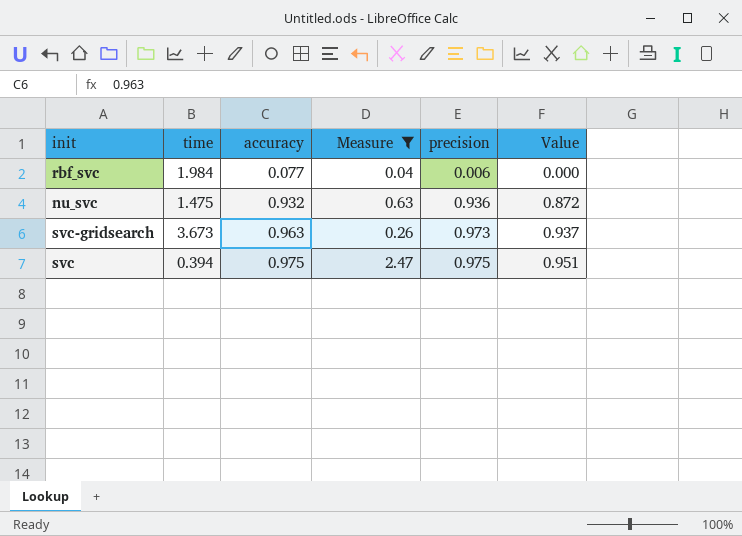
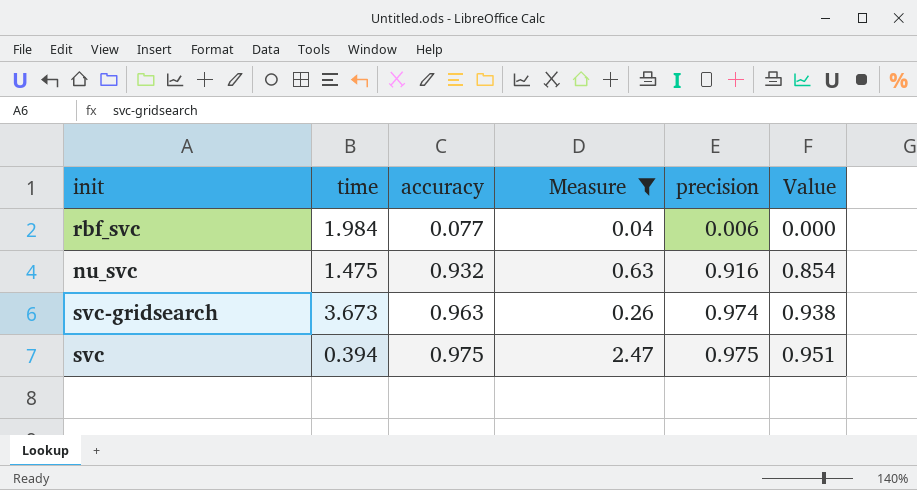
nu_svc | precision: 0.936 -> 0.916
nu_svc | Value: 0.872 -> 0.854
svc-gridsearch | precision: 0.973 -> 0.974
svc-gridsearch | Value: 0.937 -> 0.938

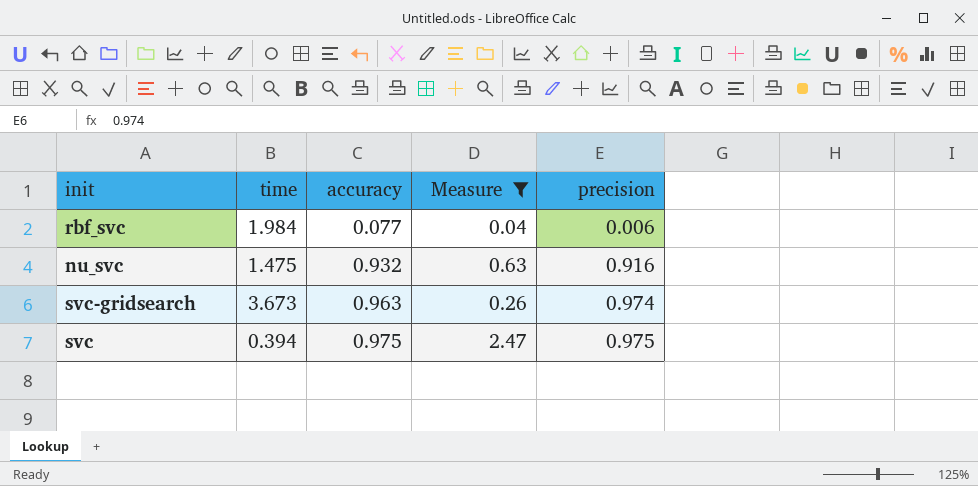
column Value | formula: [accuracy] * [precision] -> none

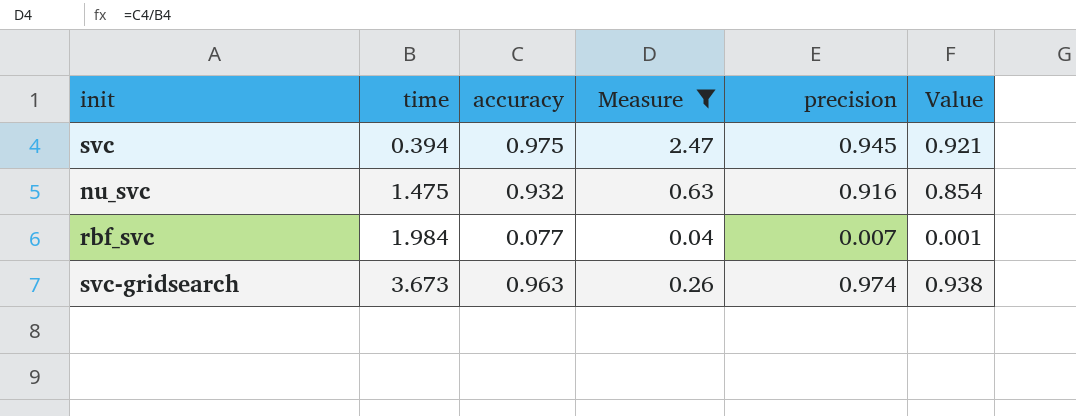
row order: accuracy ascending -> time ascending
column Value | formula: none -> [accuracy] * [precision]
svc | precision: 0.975 -> 0.945
rbf_svc | precision: 0.006 -> 0.007

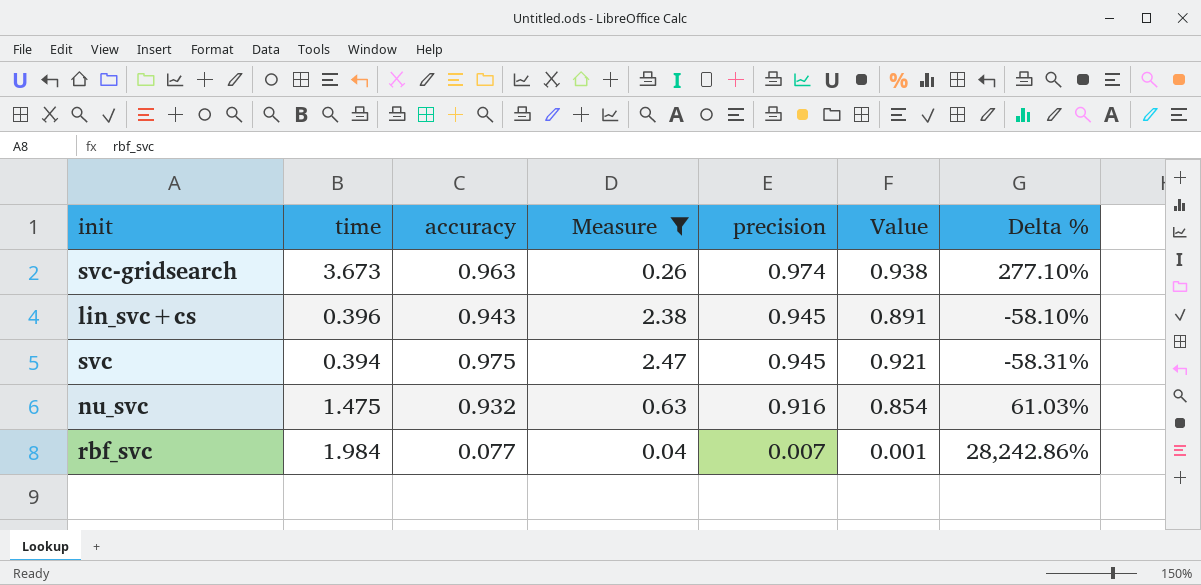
row order: time ascending -> precision descending
column Delta % | formula: none -> ([time] - [precision]) / [precision]
row lin_svc+cs: none -> 0.396 | 0.943 | 2.38 | 0.945 | 0.891 | -58.10%

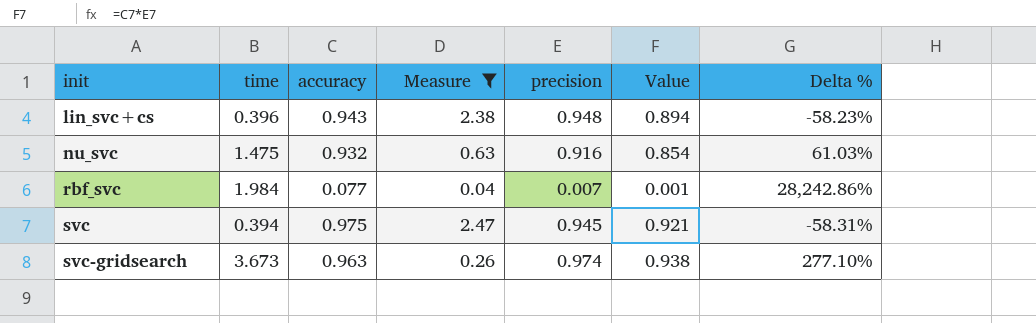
row order: precision descending -> init ascending
lin_svc+cs | precision: 0.945 -> 0.948
lin_svc+cs | Value: 0.891 -> 0.894
lin_svc+cs | Delta %: -58.10% -> -58.23%

